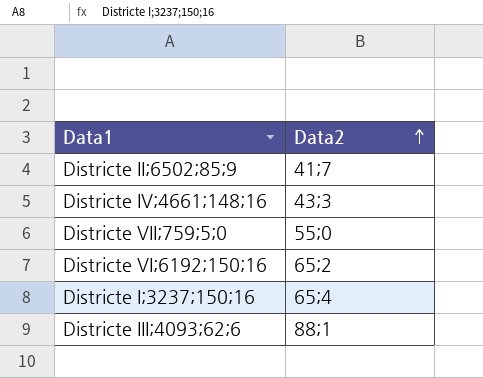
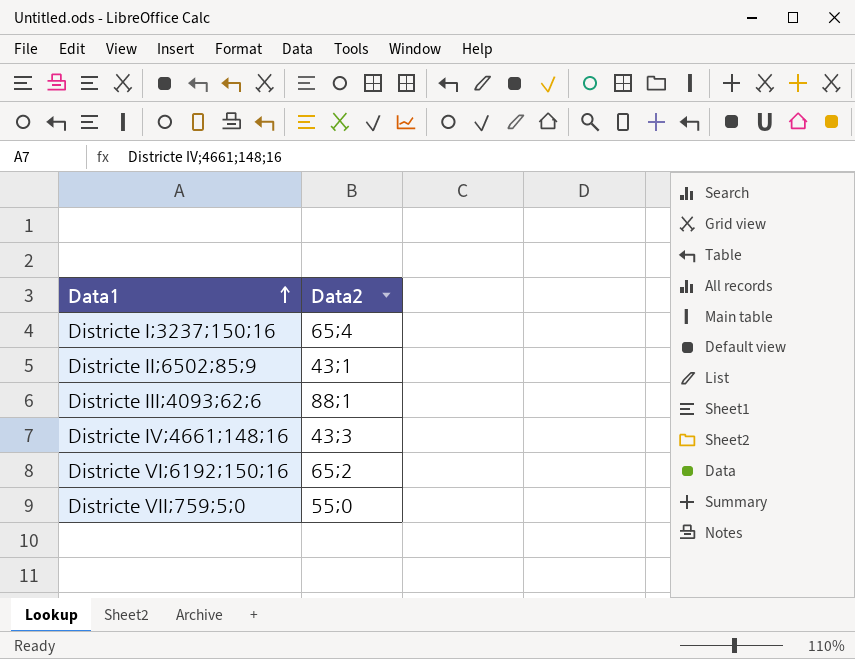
row order: Data2 ascending -> Data1 ascending
Districte II;6502;85;9 | Data2: 41;7 -> 43;1

